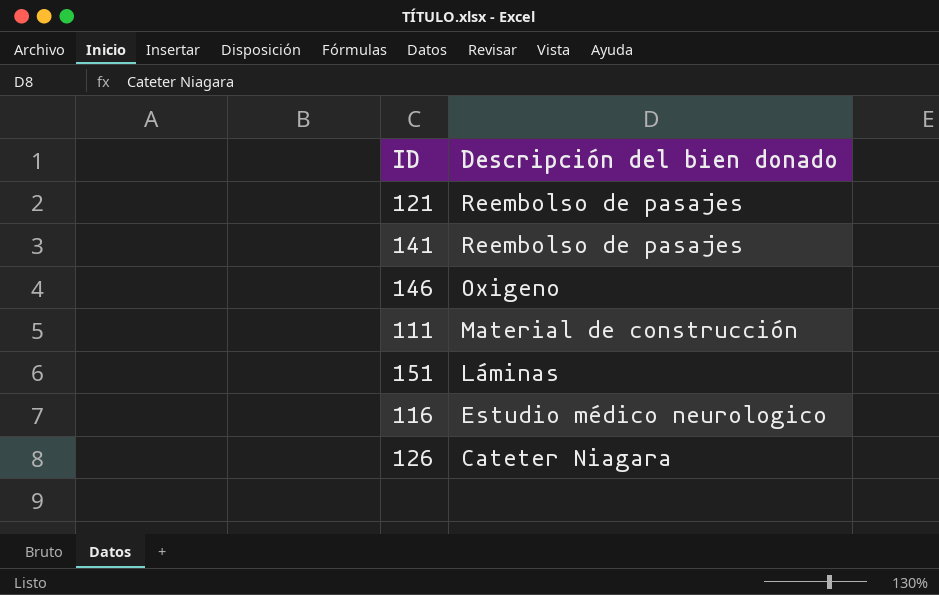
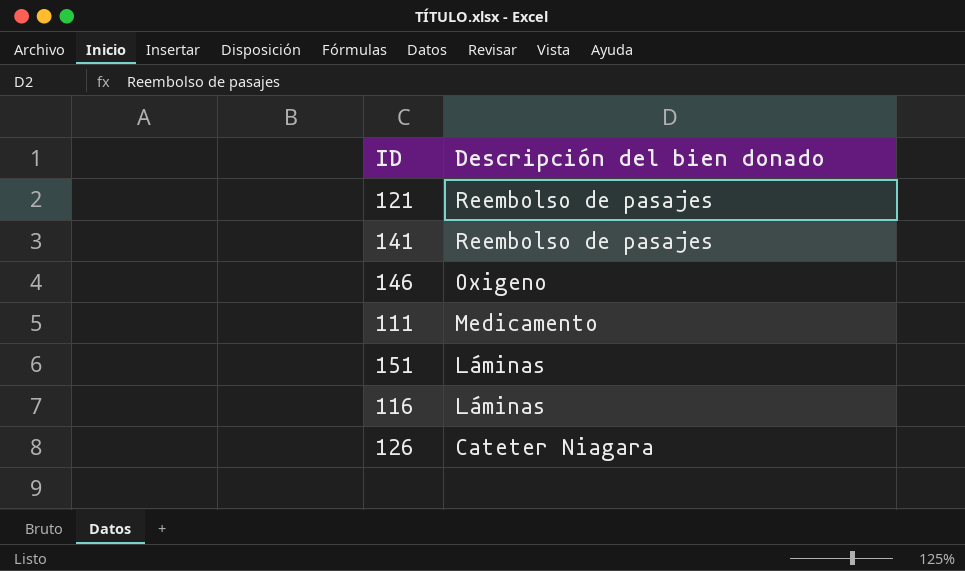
111 | Descripción del bien donado: Material de construcción -> Medicamento
116 | Descripción del bien donado: Estudio médico neurologico -> Láminas

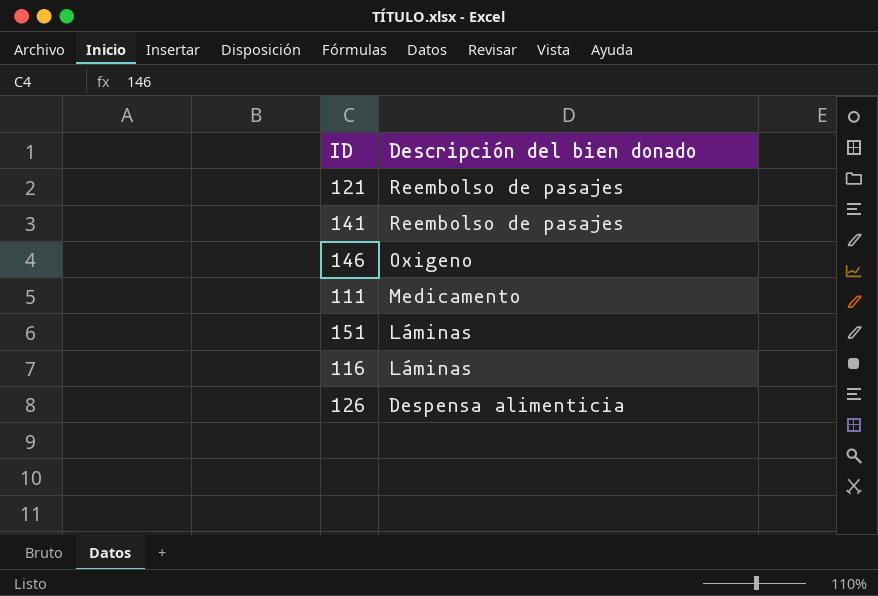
126 | Descripción del bien donado: Cateter Niagara -> Despensa alimenticia

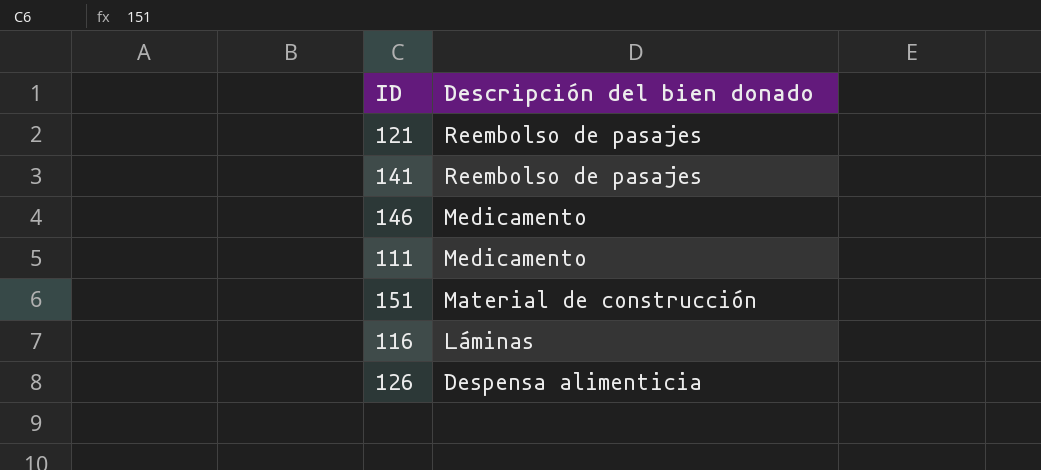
146 | Descripción del bien donado: Oxigeno -> Medicamento
151 | Descripción del bien donado: Láminas -> Material de construcción

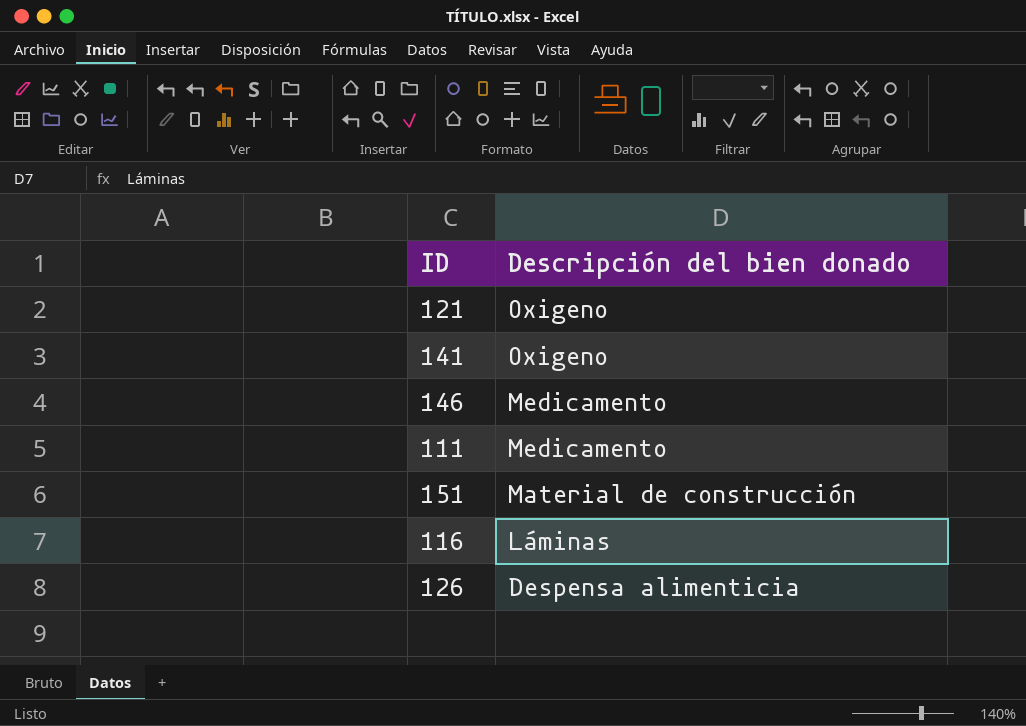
121 | Descripción del bien donado: Reembolso de pasajes -> Oxigeno
141 | Descripción del bien donado: Reembolso de pasajes -> Oxigeno

